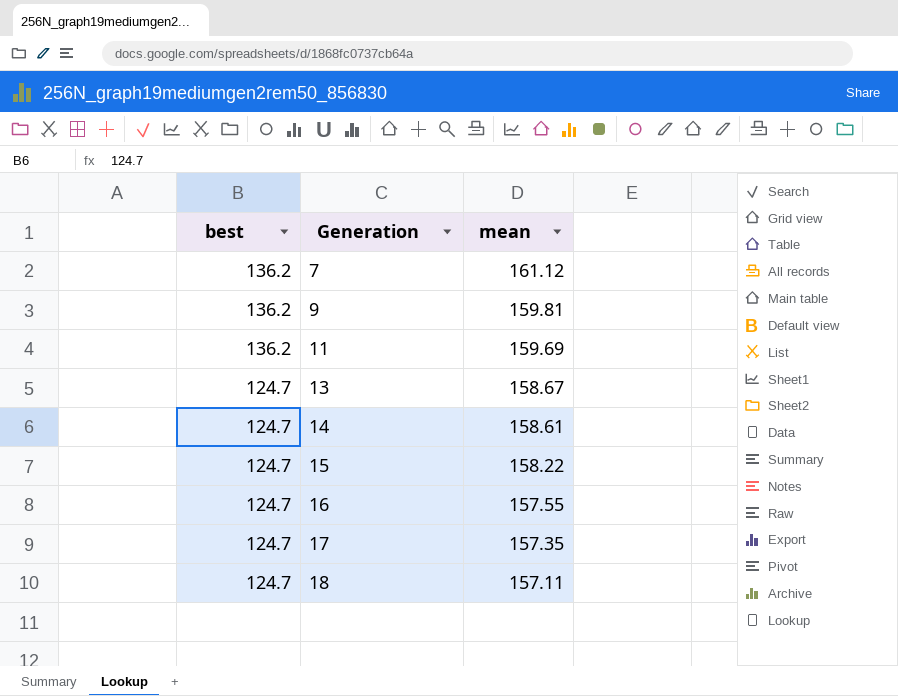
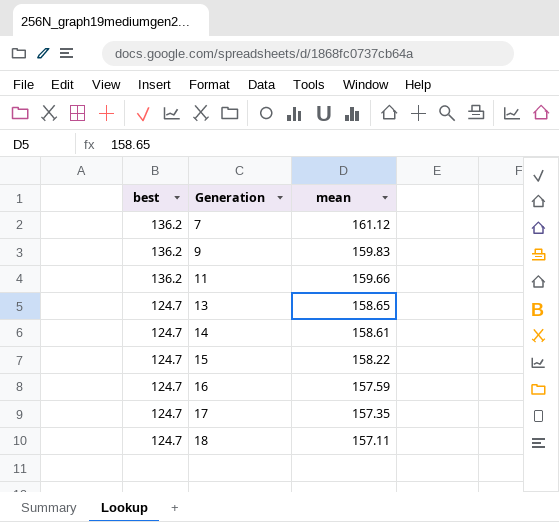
9 | mean: 159.81 -> 159.83
11 | mean: 159.69 -> 159.66
13 | mean: 158.67 -> 158.65
16 | mean: 157.55 -> 157.59

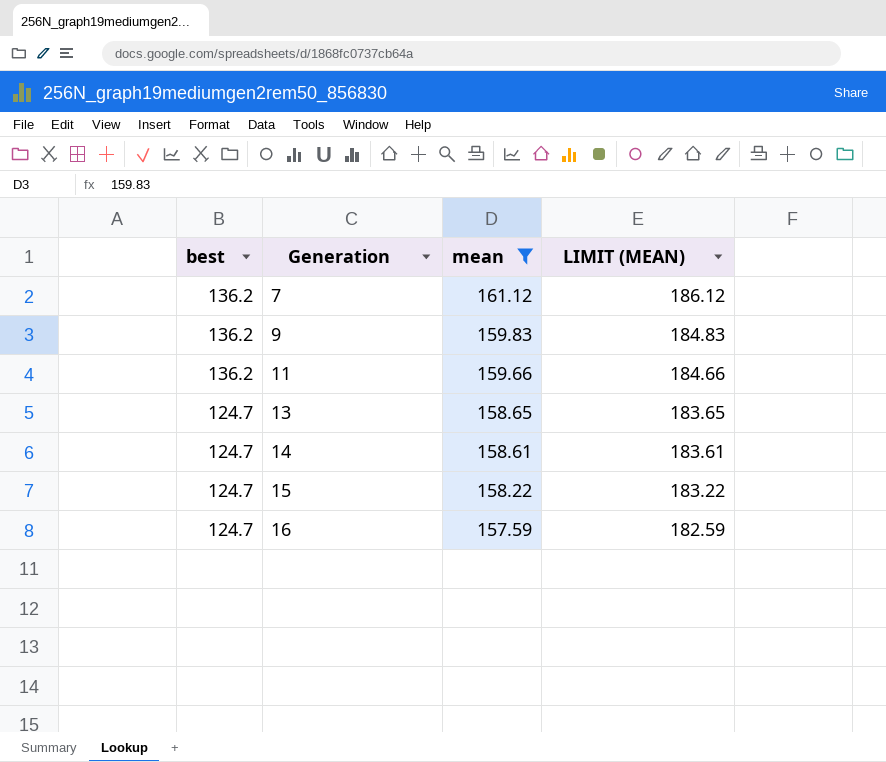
filter: none -> mean >= 157.59
column LIMIT (MEAN) | formula: none -> [mean] + 25

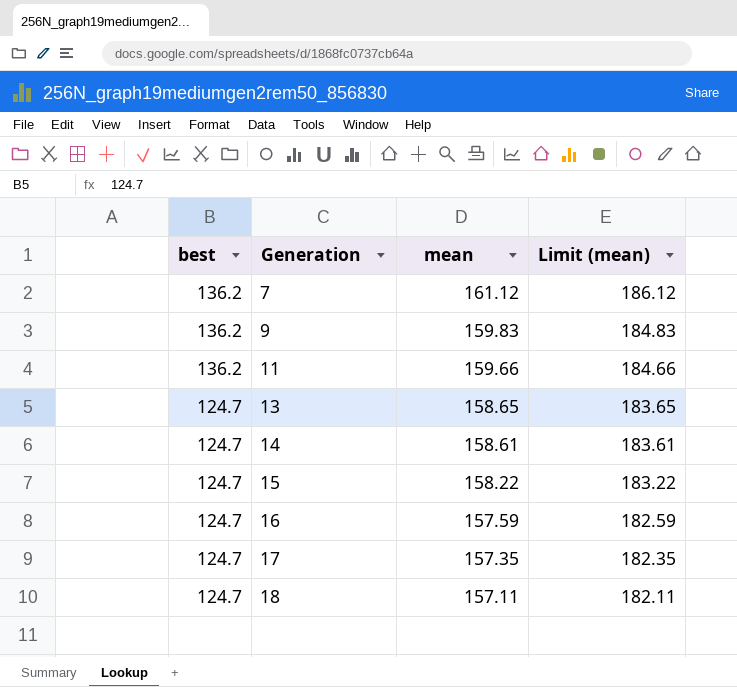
filter: mean >= 157.59 -> none
column name: LIMIT (MEAN) -> Limit (mean)

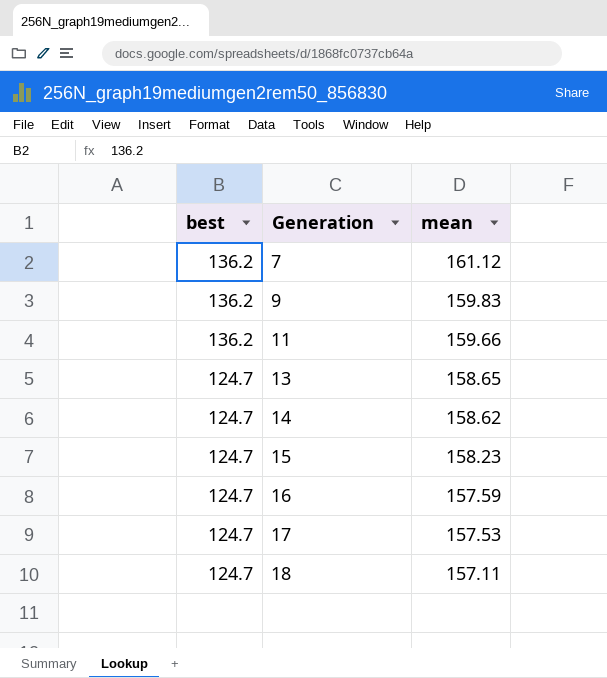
column Limit (mean) | formula: [mean] + 25 -> none
14 | mean: 158.61 -> 158.62
15 | mean: 158.22 -> 158.23
17 | mean: 157.35 -> 157.53

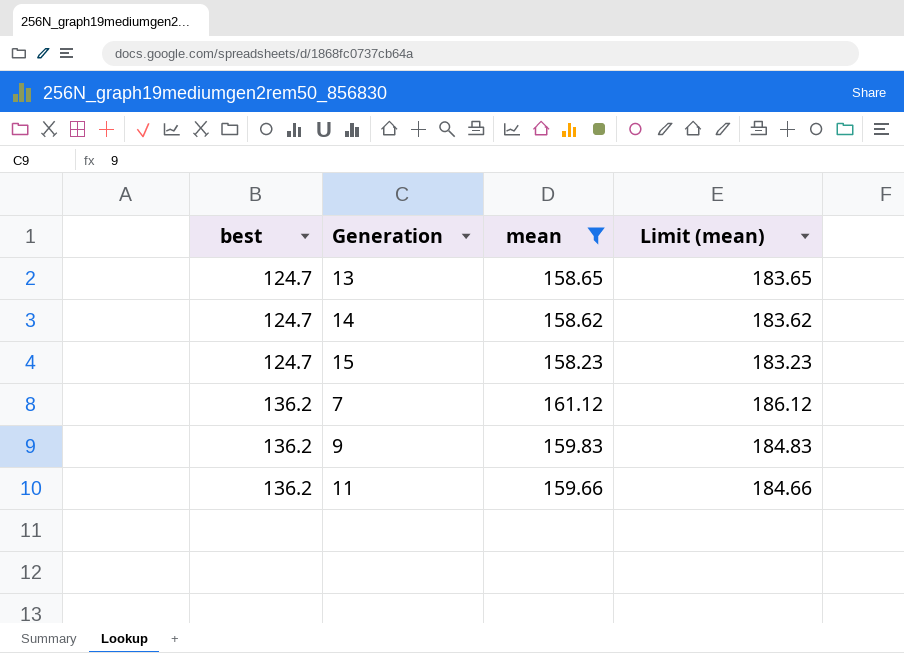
filter: none -> mean >= 158.23
row order: best descending -> best ascending
column Limit (mean) | formula: none -> [mean] + 25

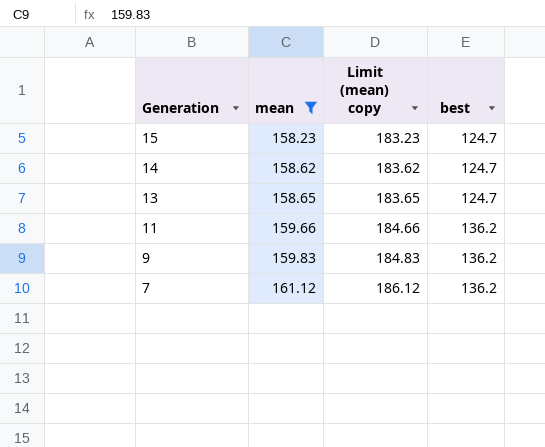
row order: best ascending -> Generation descending
column name: Limit (mean) -> Limit (mean) copy
column best | position: 1 -> 4

